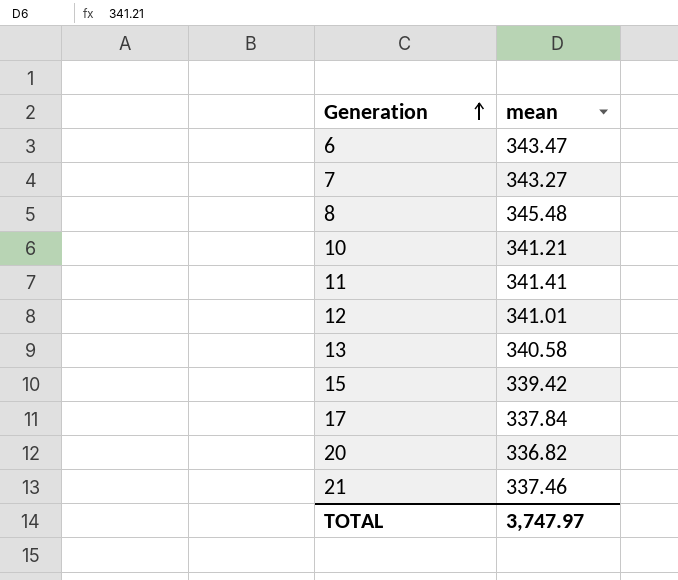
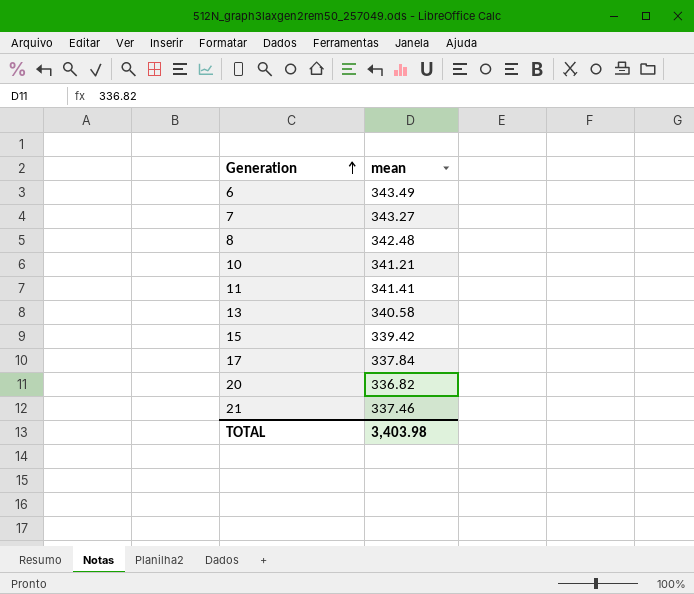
row 12: 341.01 -> none
6 | mean: 343.47 -> 343.49
8 | mean: 345.48 -> 342.48
TOTAL | mean: 3,747.97 -> 3,403.98

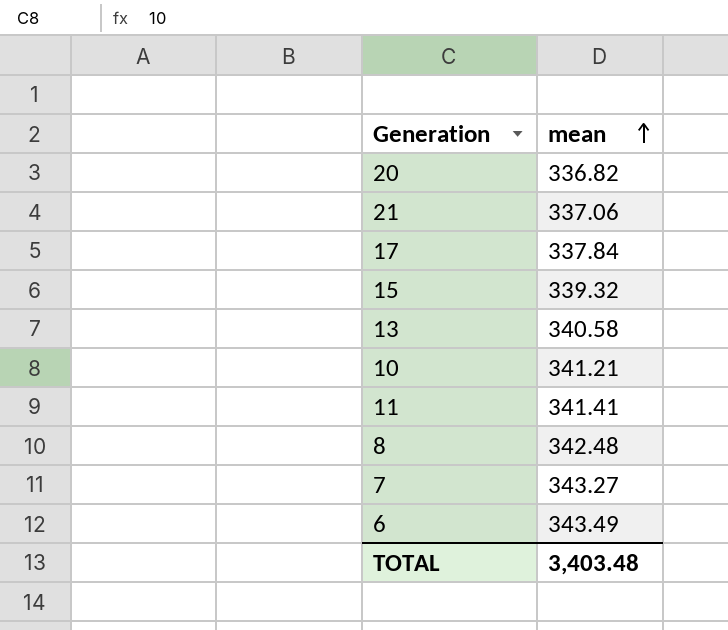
row order: Generation ascending -> mean ascending
21 | mean: 337.46 -> 337.06
15 | mean: 339.42 -> 339.32
TOTAL | mean: 3,403.98 -> 3,403.48

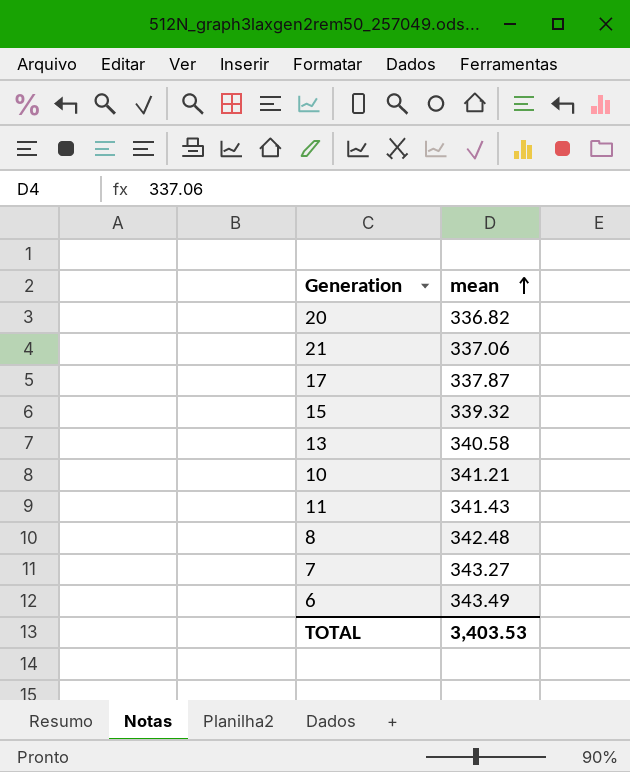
17 | mean: 337.84 -> 337.87
11 | mean: 341.41 -> 341.43
TOTAL | mean: 3,403.48 -> 3,403.53

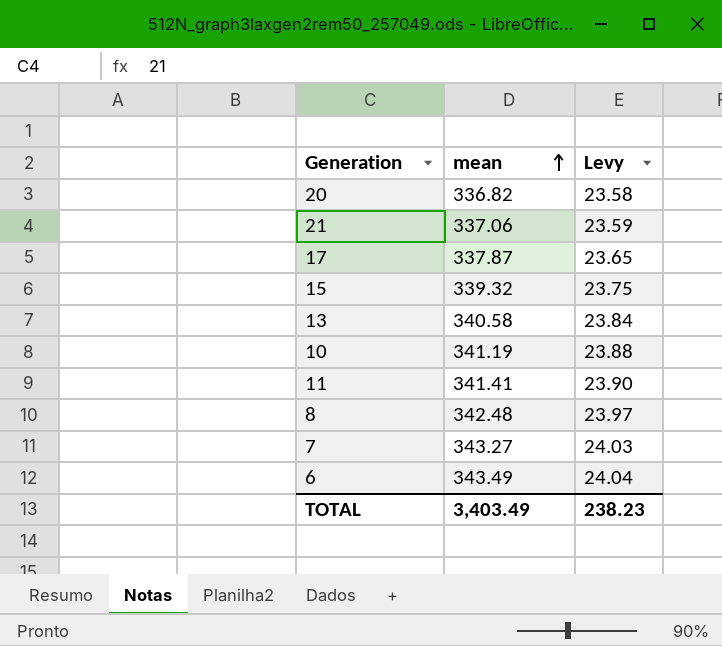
column Levy | formula: none -> [mean] * 0.07
10 | mean: 341.21 -> 341.19
11 | mean: 341.43 -> 341.41
TOTAL | mean: 3,403.53 -> 3,403.49

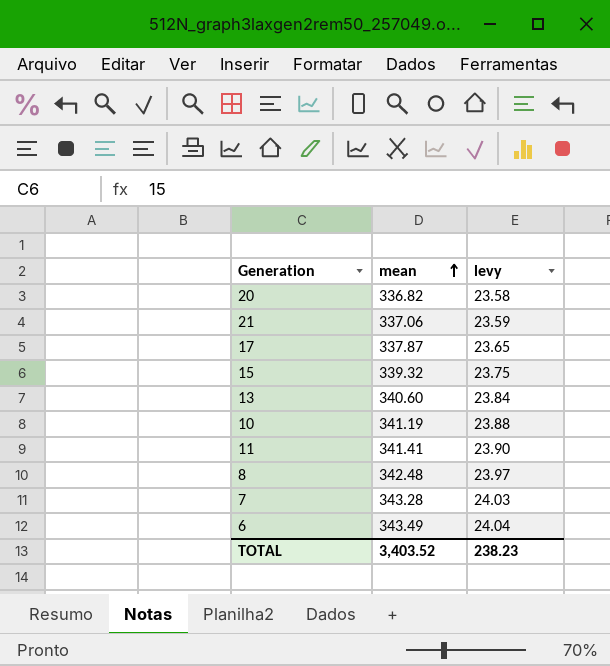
column name: Levy -> levy
13 | mean: 340.58 -> 340.60
7 | mean: 343.27 -> 343.28
TOTAL | mean: 3,403.49 -> 3,403.52

